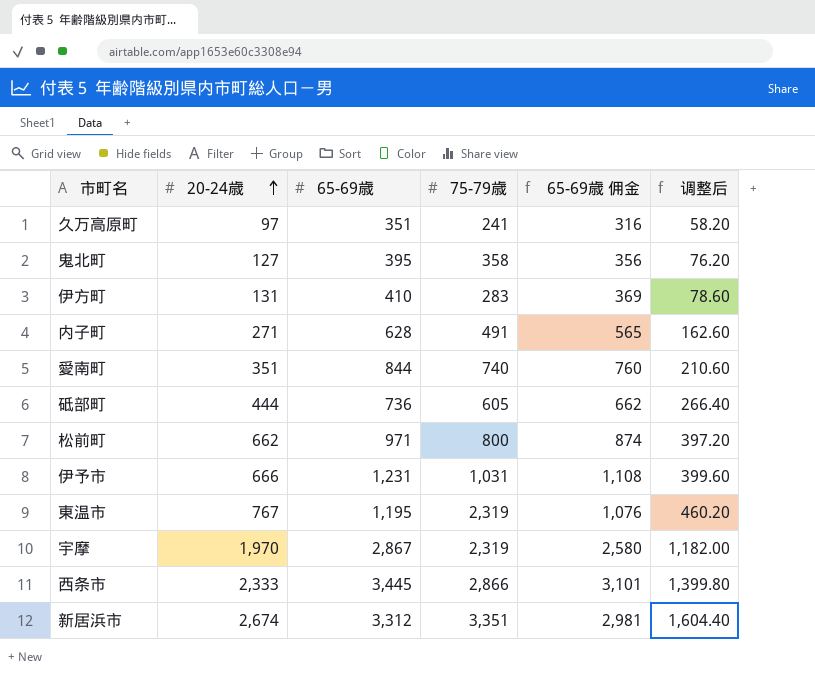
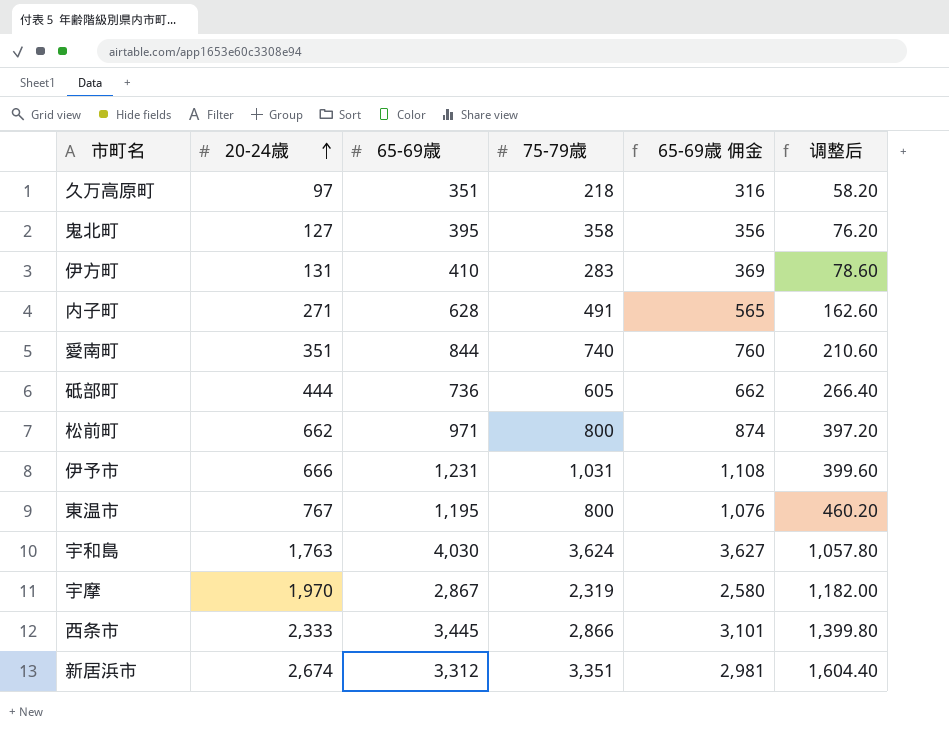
久万高原町 | 75-79歳: 241 -> 218
東温市 | 75-79歳: 2,319 -> 800
row 宇和島: none -> 1,763 | 4,030 | 3,624 | 3,627 | 1,057.80

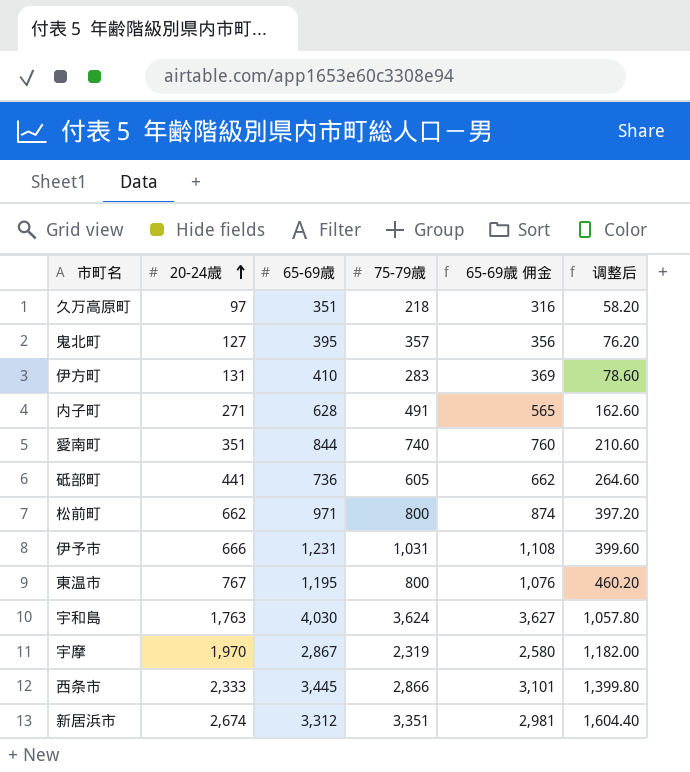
鬼北町 | 75-79歳: 358 -> 357
砥部町 | 20-24歳: 444 -> 441
砥部町 | 调整后: 266.40 -> 264.60

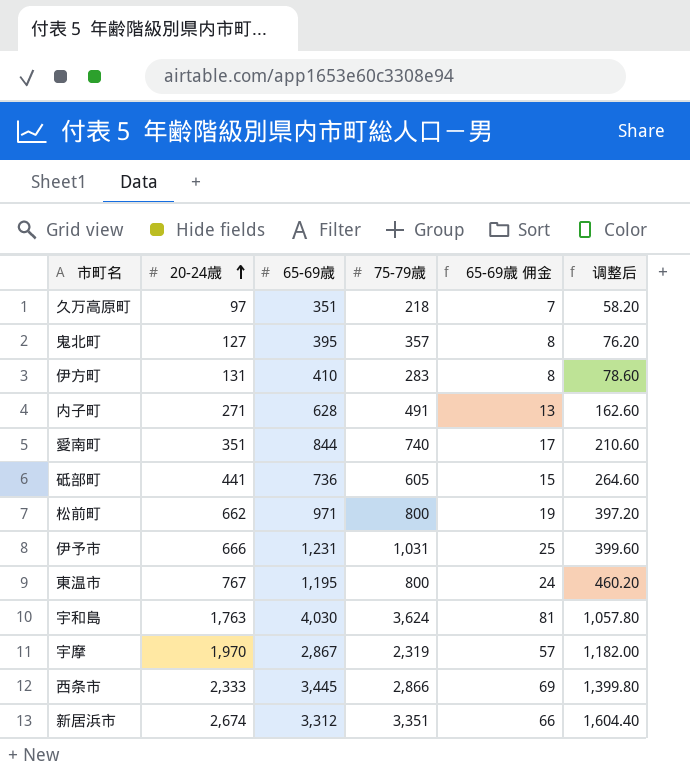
column 65-69歳 佣金 | formula: [65-69歳] * 0.9 -> [65-69歳] * 0.02

